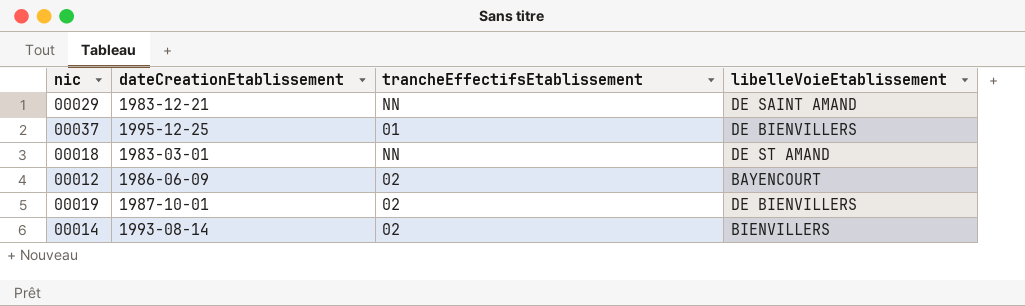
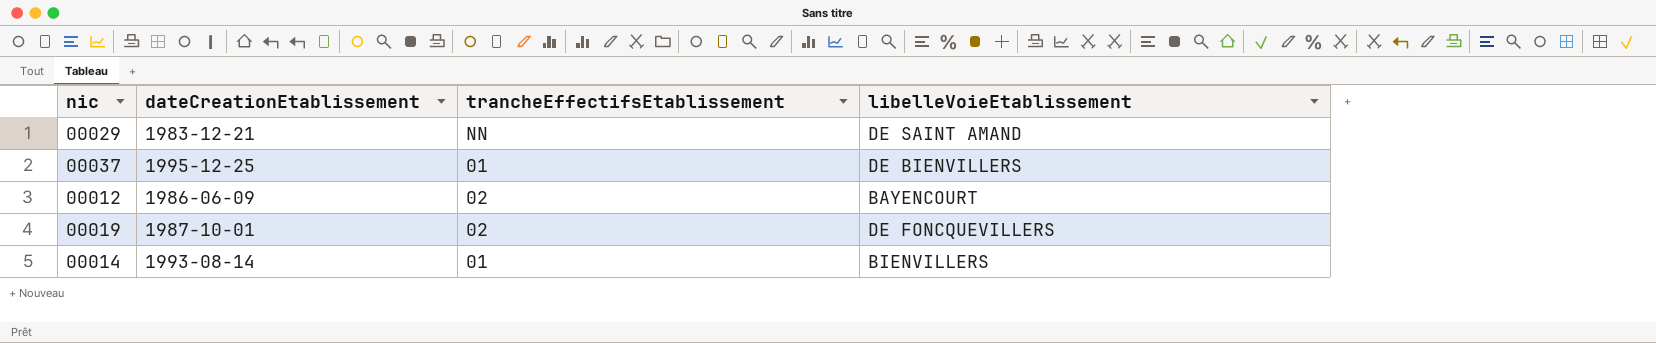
row 00018: 1983-03-01 | NN | DE ST AMAND -> none
00019 | libelleVoieEtablissement: DE BIENVILLERS -> DE FONCQUEVILLERS
00014 | trancheEffectifsEtablissement: 02 -> 01

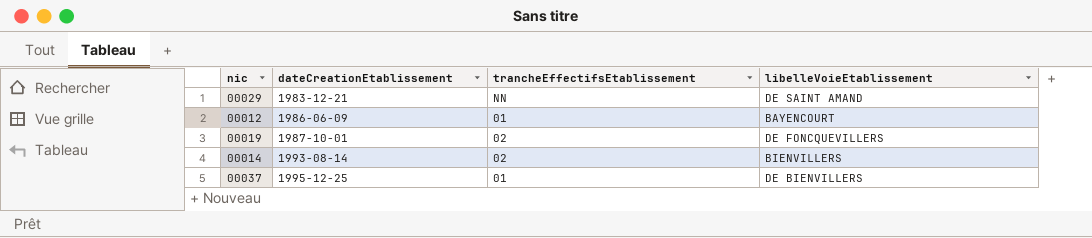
row order: none -> dateCreationEtablissement ascending
00012 | trancheEffectifsEtablissement: 02 -> 01
00014 | trancheEffectifsEtablissement: 01 -> 02

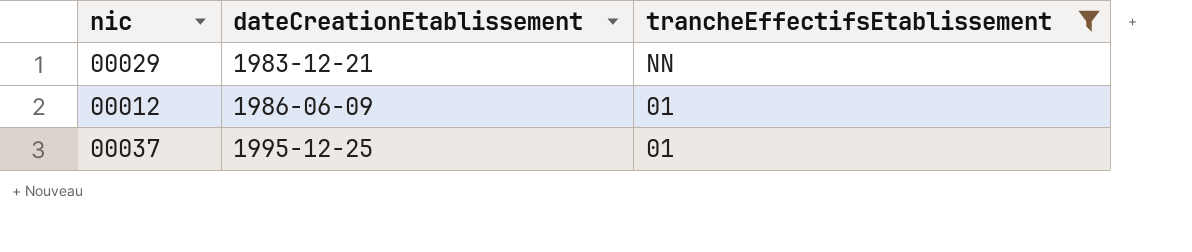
filter: none -> trancheEffectifsEtablissement != 02
column libelleVoieEtablissement | position: 4 -> none

